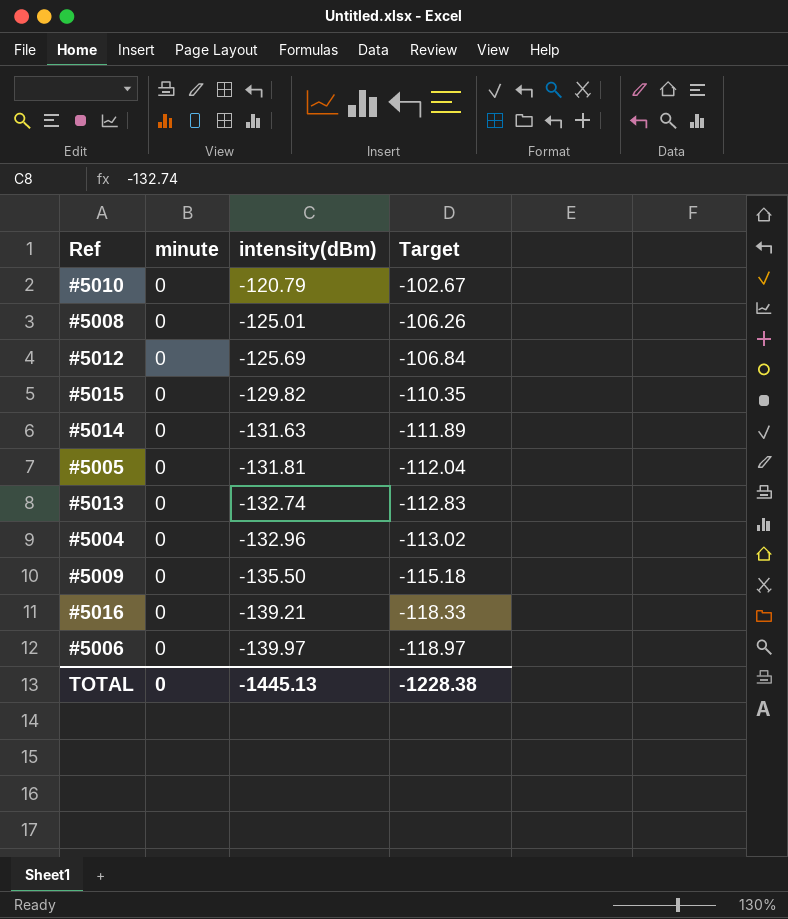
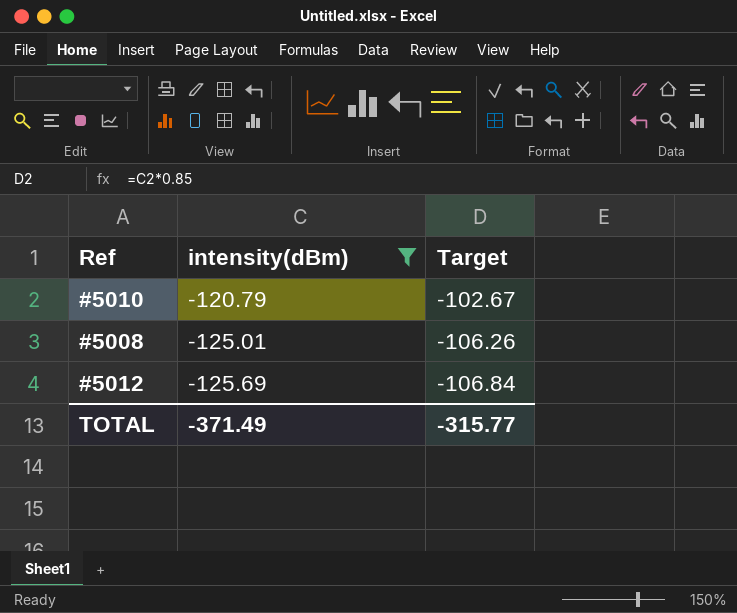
filter: none -> intensity(dBm) >= -125.69
column minute | position: 2 -> none
TOTAL | intensity(dBm): -1445.13 -> -371.49
TOTAL | Target: -1228.38 -> -315.77

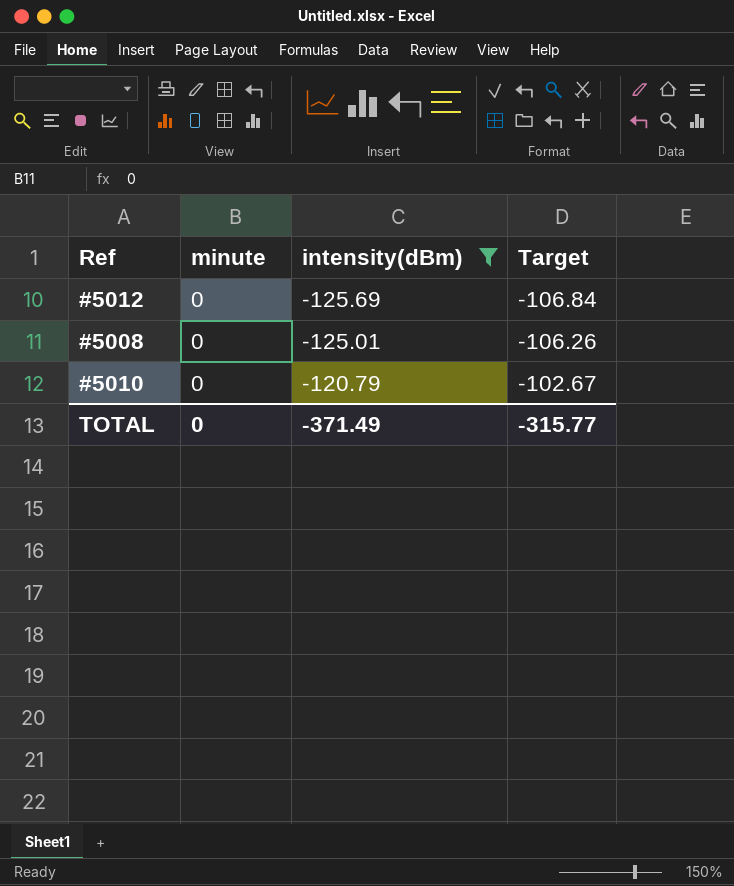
row order: intensity(dBm) descending -> intensity(dBm) ascending
column minute | position: none -> 2

